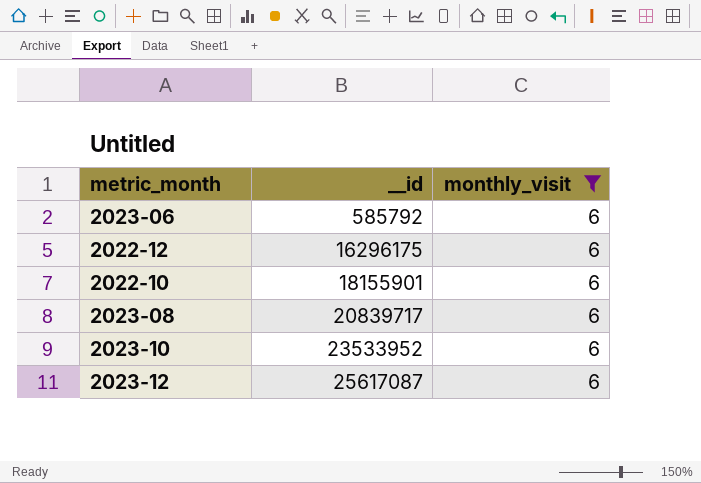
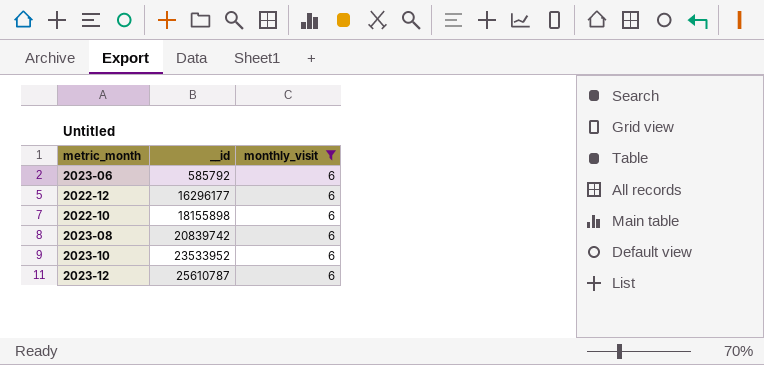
2022-12 | __id: 16296175 -> 16296177
2022-10 | __id: 18155901 -> 18155898
2023-08 | __id: 20839717 -> 20839742
2023-12 | __id: 25617087 -> 25610787

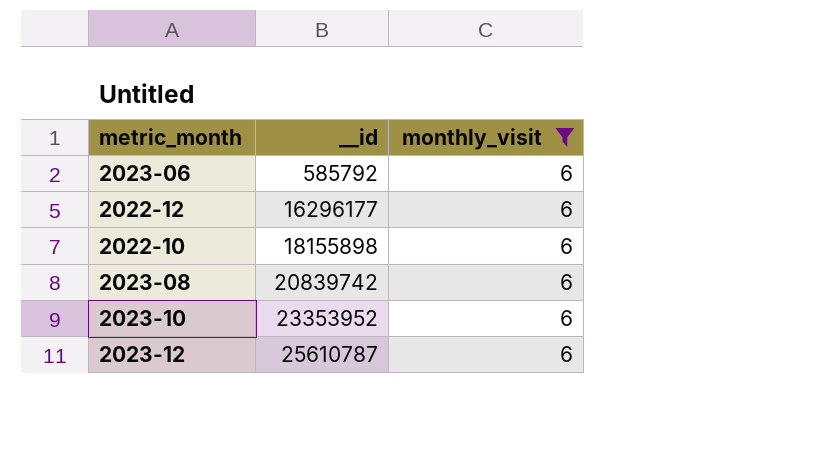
2023-10 | __id: 23533952 -> 23353952

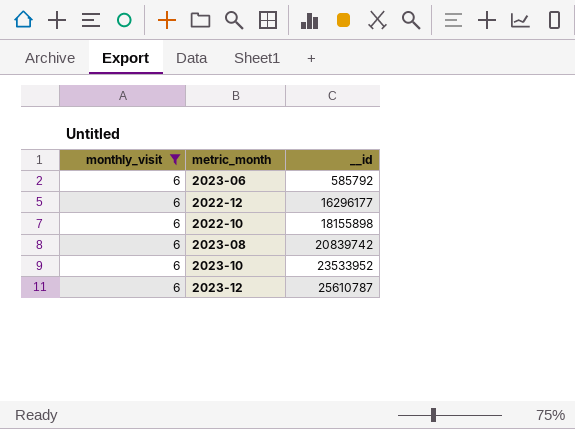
column monthly_visit | position: 3 -> 1
2023-10 | __id: 23353952 -> 23533952

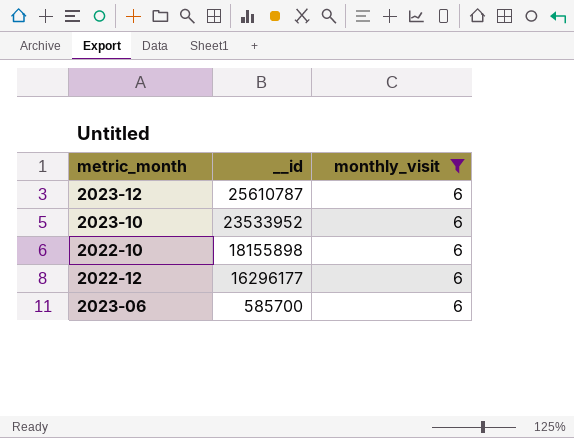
row order: __id ascending -> __id descending
column monthly_visit | position: 1 -> 3
row 2023-08: 6 | 20839742 -> none
2023-06 | __id: 585792 -> 585700

